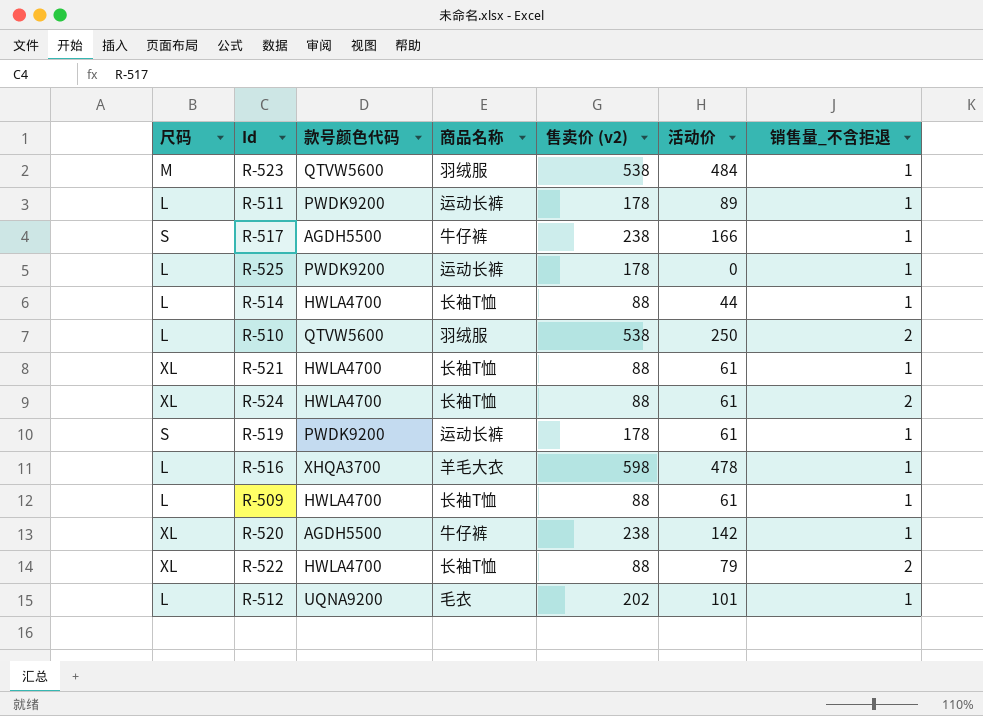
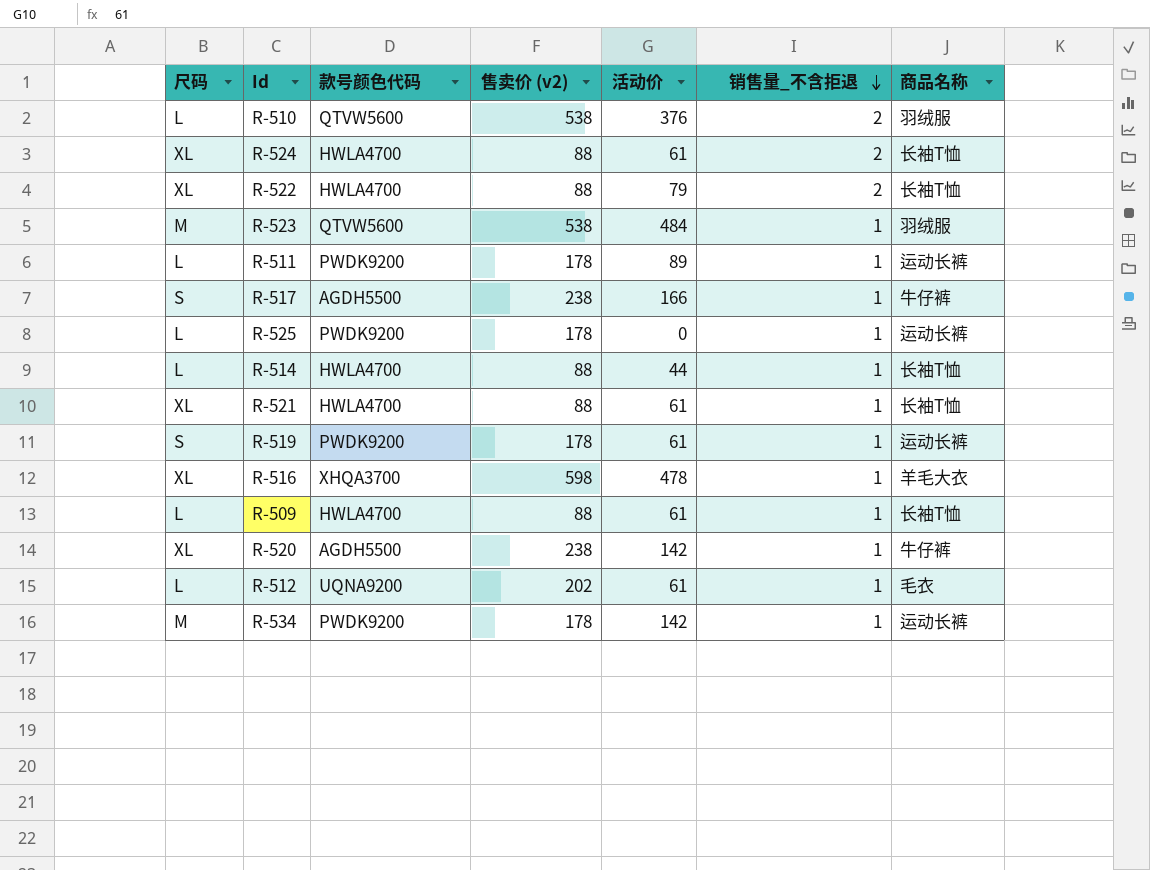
row order: none -> 销售量_不含拒退 descending
column 商品名称 | position: 4 -> 7
R-510 | 活动价: 250 -> 376
R-516 | 尺码: L -> XL
R-512 | 活动价: 101 -> 61
row R-534: none -> M | PWDK9200 | 178 | 142 | 1 | 运动长裤

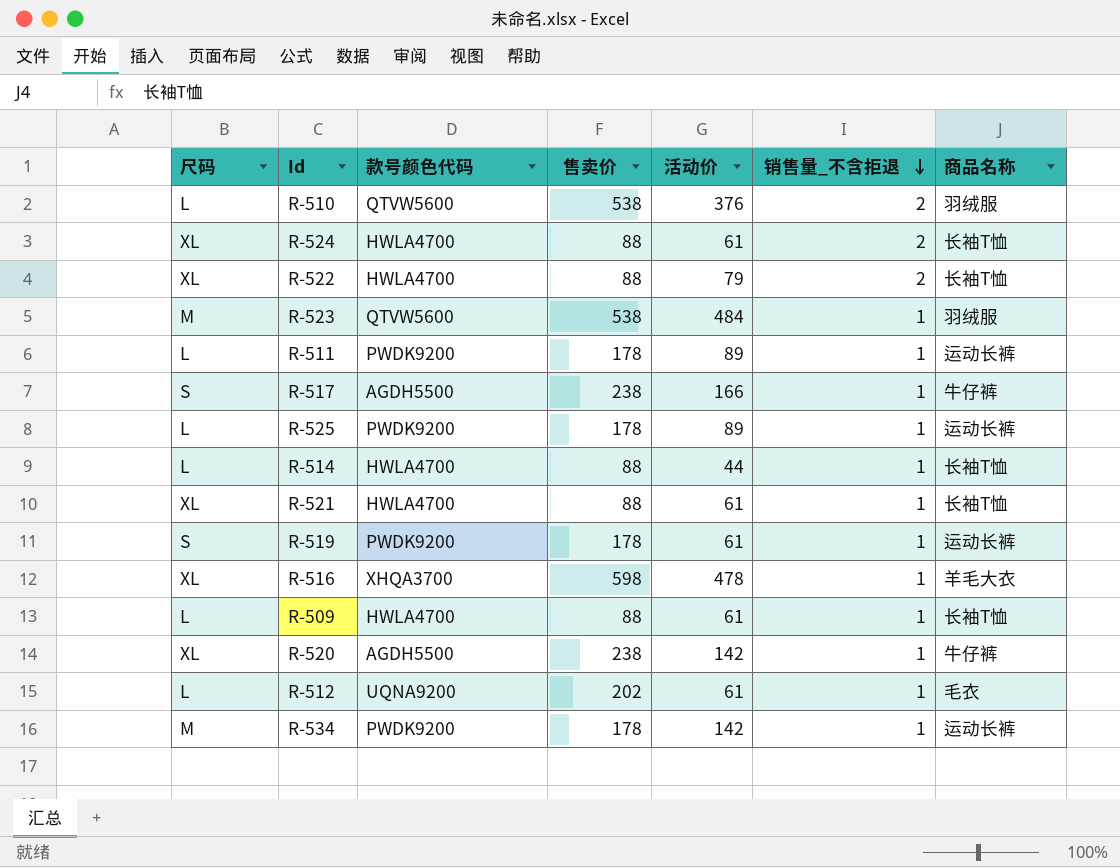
column name: 售卖价 (v2) -> 售卖价
R-525 | 活动价: 0 -> 89

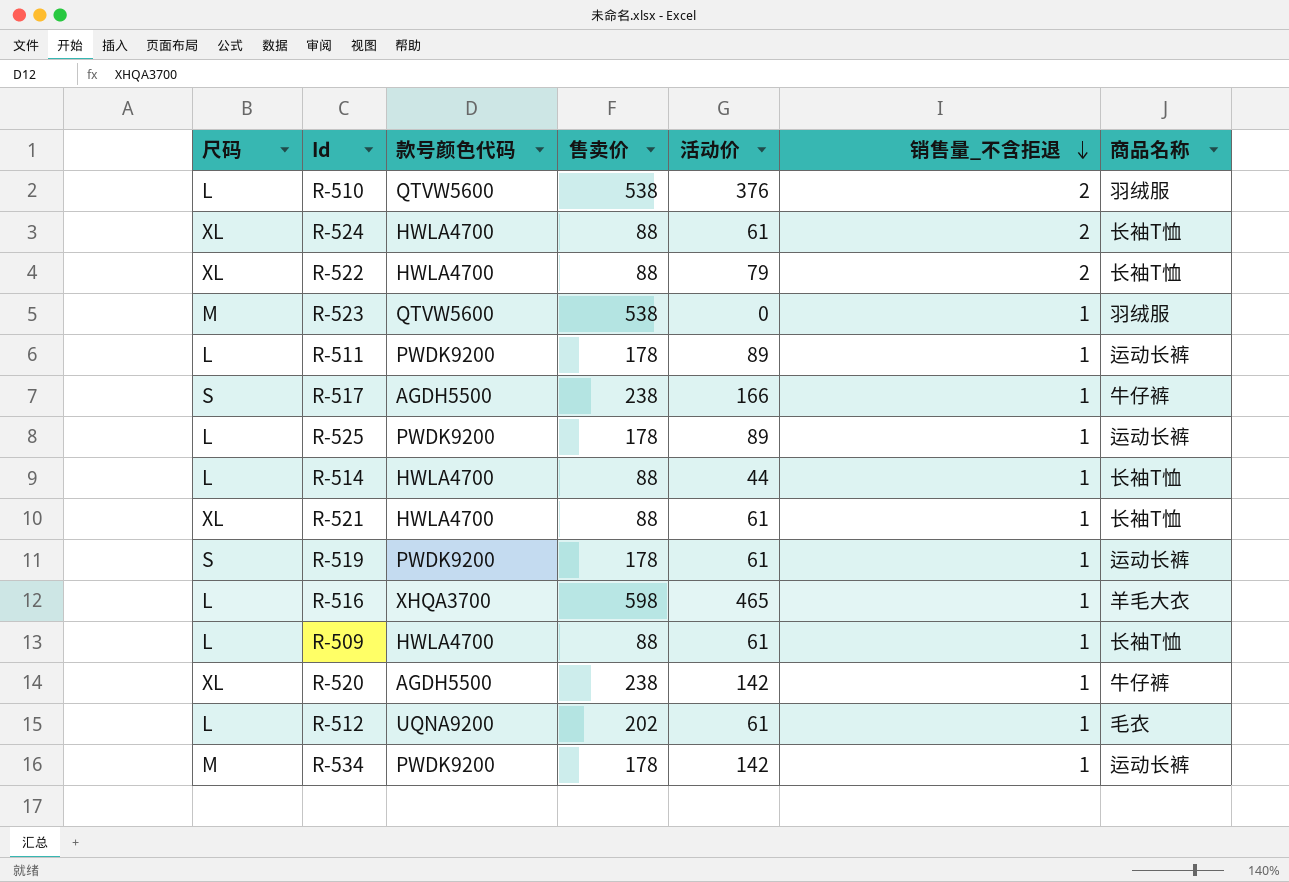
R-523 | 活动价: 484 -> 0
R-516 | 尺码: XL -> L
R-516 | 活动价: 478 -> 465

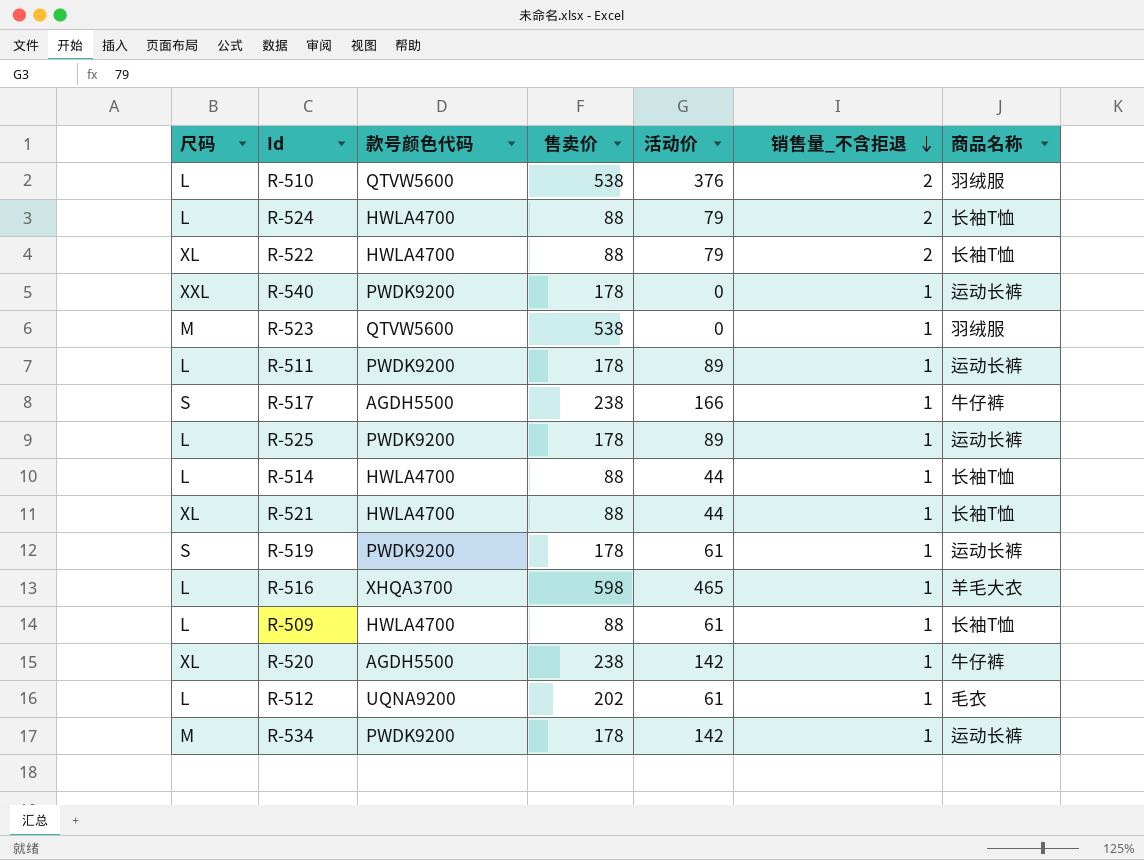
R-524 | 尺码: XL -> L
R-524 | 活动价: 61 -> 79
row R-540: none -> XXL | PWDK9200 | 178 | 0 | 1 | 运动长裤
R-521 | 活动价: 61 -> 44

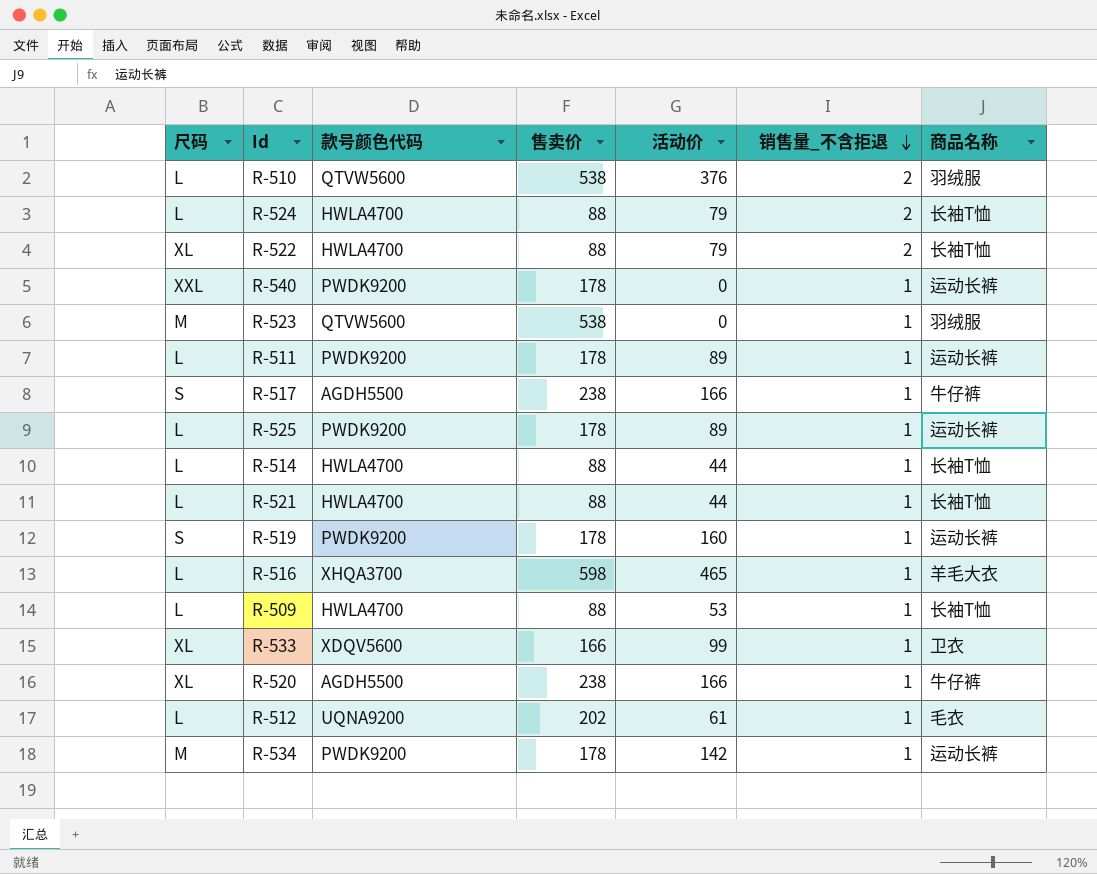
R-521 | 尺码: XL -> L
R-519 | 活动价: 61 -> 160
R-509 | 活动价: 61 -> 53
row R-533: none -> XL | XDQV5600 | 166 | 99 | 1 | 卫衣
R-520 | 活动价: 142 -> 166

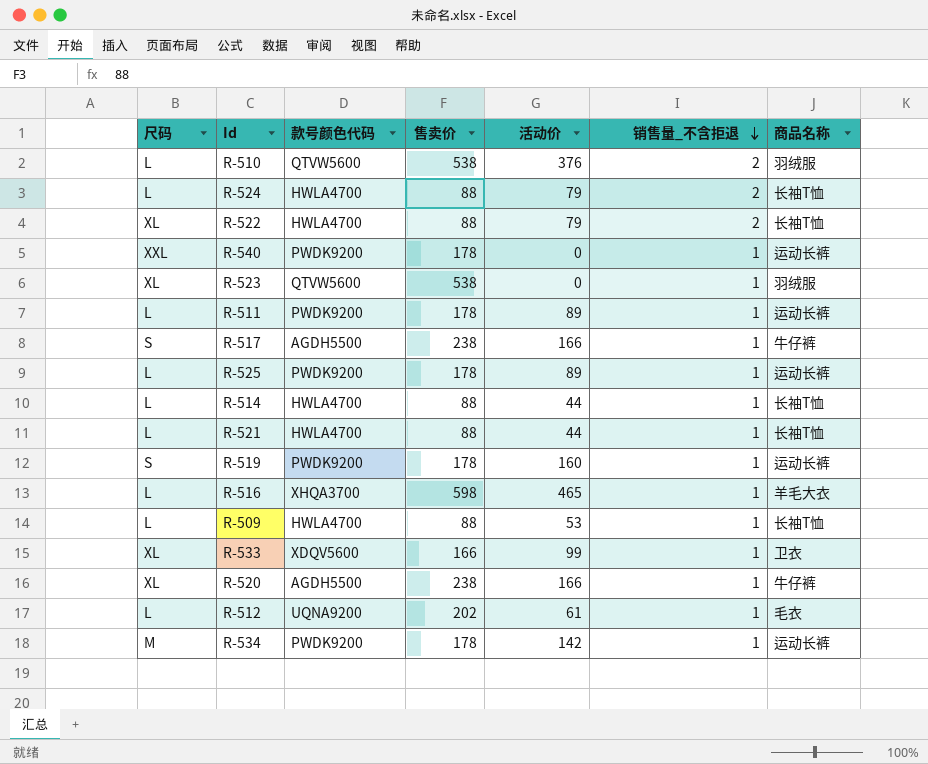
R-523 | 尺码: M -> XL

